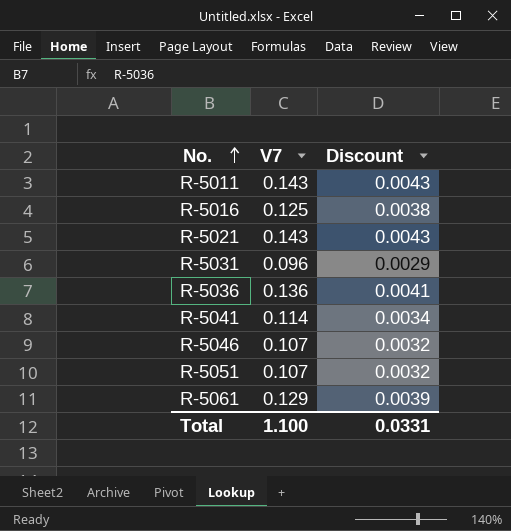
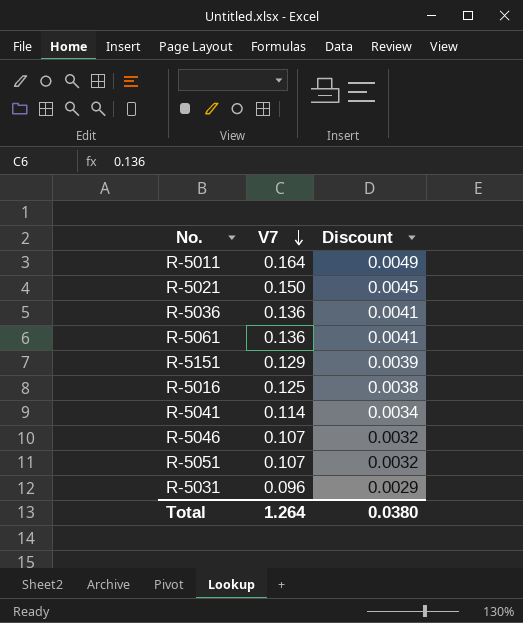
row order: No. ascending -> V7 descending
R-5011 | V7: 0.143 -> 0.164
R-5011 | Discount: 0.0043 -> 0.0049
R-5021 | V7: 0.143 -> 0.150
R-5021 | Discount: 0.0043 -> 0.0045
R-5061 | V7: 0.129 -> 0.136
R-5061 | Discount: 0.0039 -> 0.0041
row R-5151: none -> 0.129 | 0.0039
Total | V7: 1.100 -> 1.264
Total | Discount: 0.0331 -> 0.0380

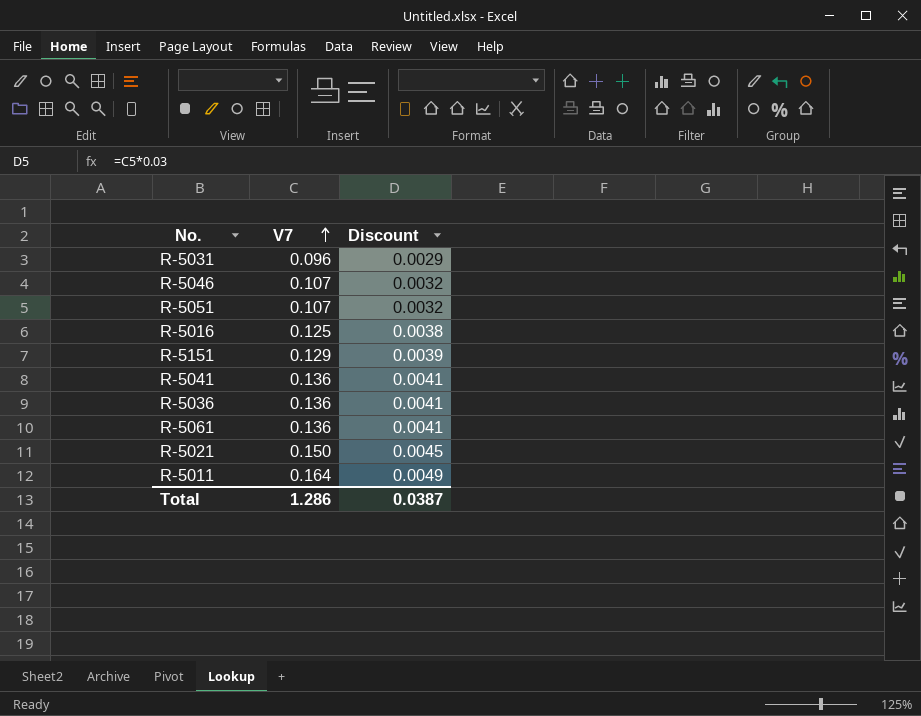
row order: V7 descending -> V7 ascending
R-5041 | V7: 0.114 -> 0.136
R-5041 | Discount: 0.0034 -> 0.0041
Total | V7: 1.264 -> 1.286
Total | Discount: 0.0380 -> 0.0387

